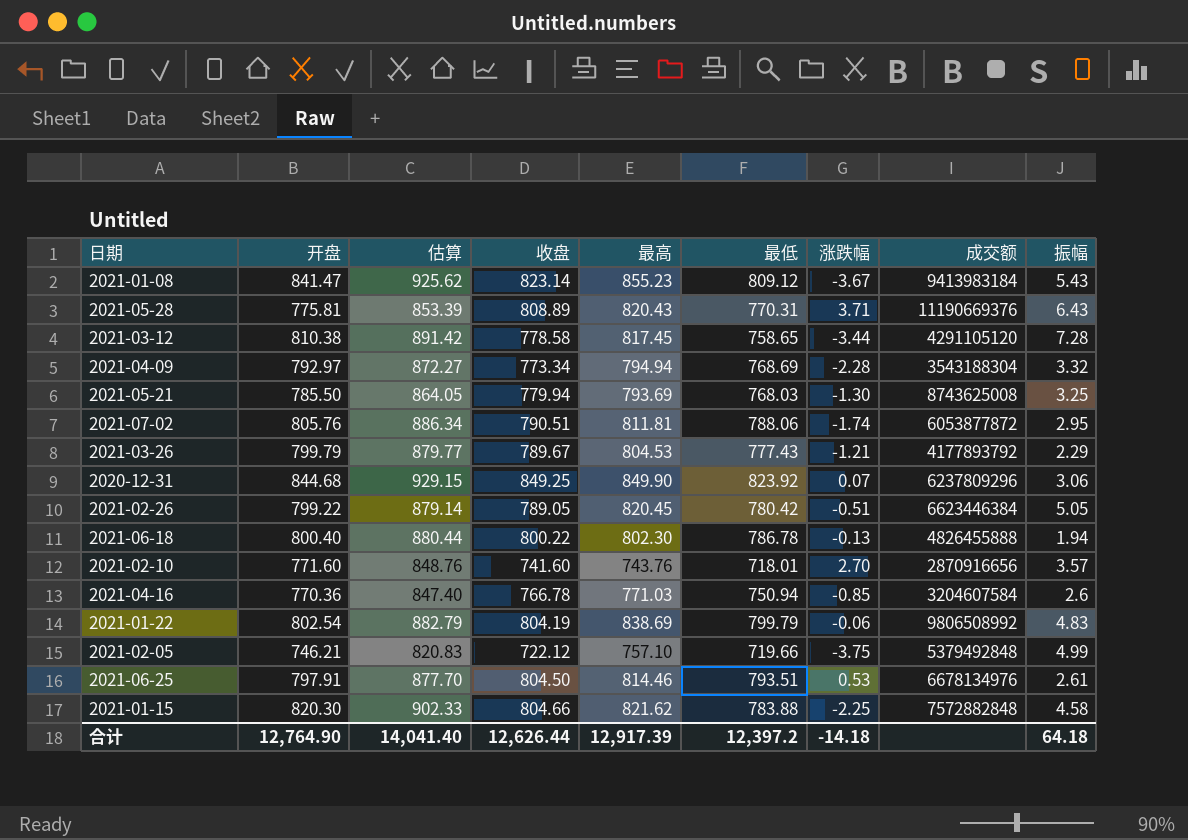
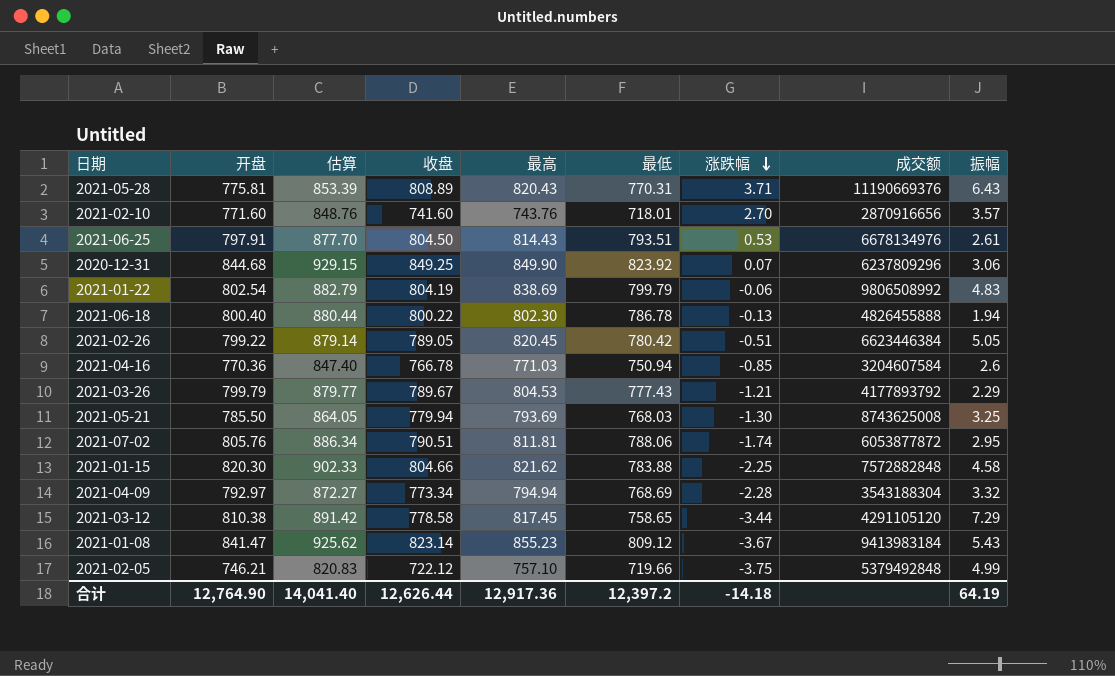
row order: none -> 涨跌幅 descending
2021-06-25 | 最高: 814.46 -> 814.43
2021-03-12 | 振幅: 7.28 -> 7.29
合计 | 最高: 12,917.39 -> 12,917.36
合计 | 振幅: 64.18 -> 64.19

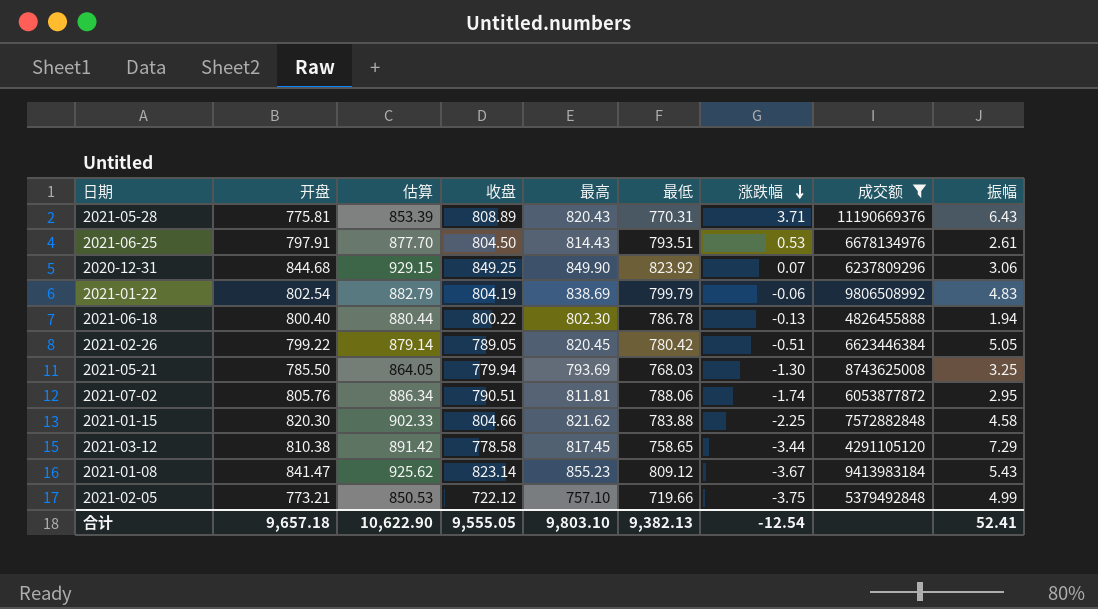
filter: none -> 成交额 >= 4291105120
2021-02-05 | 开盘: 746.21 -> 773.21
2021-02-05 | 估算: 820.83 -> 850.53
合计 | 开盘: 12,764.90 -> 9,657.18
合计 | 估算: 14,041.40 -> 10,622.90
合计 | 收盘: 12,626.44 -> 9,555.05
合计 | 最高: 12,917.36 -> 9,803.10
合计 | 最低: 12,397.2 -> 9,382.13
合计 | 涨跌幅: -14.18 -> -12.54
合计 | 振幅: 64.19 -> 52.41

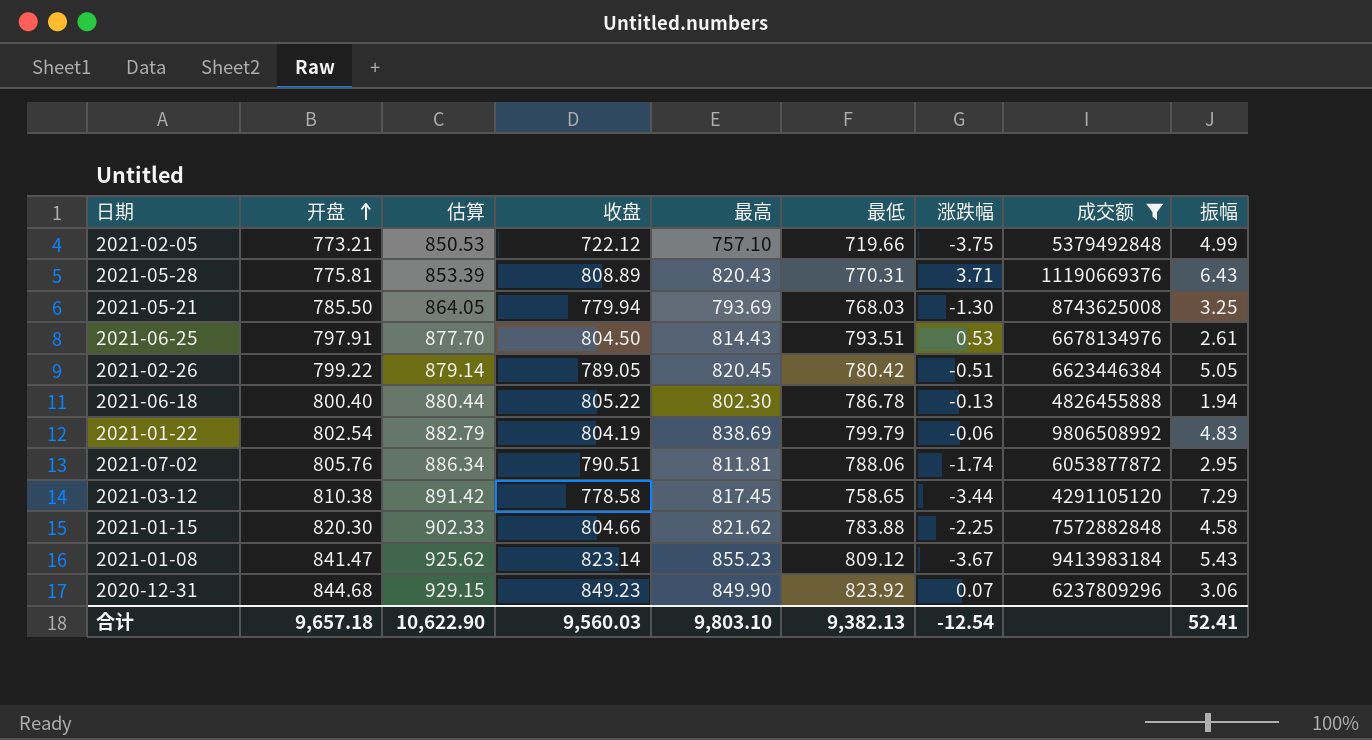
row order: 涨跌幅 descending -> 开盘 ascending
2021-06-18 | 收盘: 800.22 -> 805.22
2020-12-31 | 收盘: 849.25 -> 849.23
合计 | 收盘: 9,555.05 -> 9,560.03

